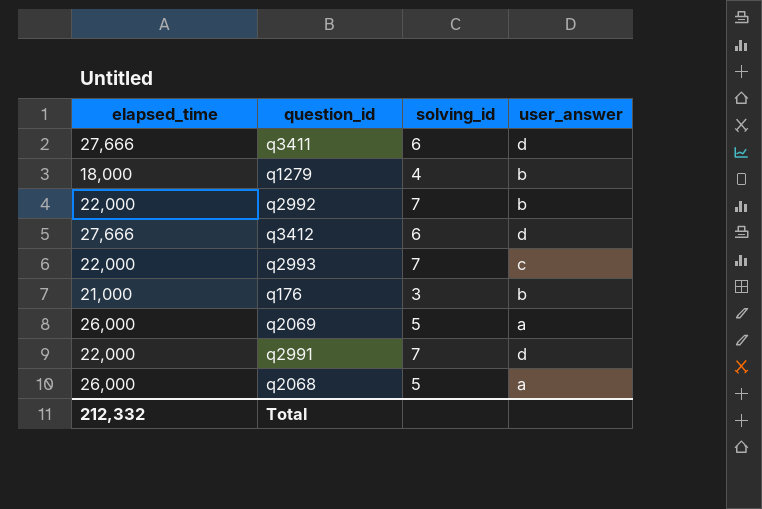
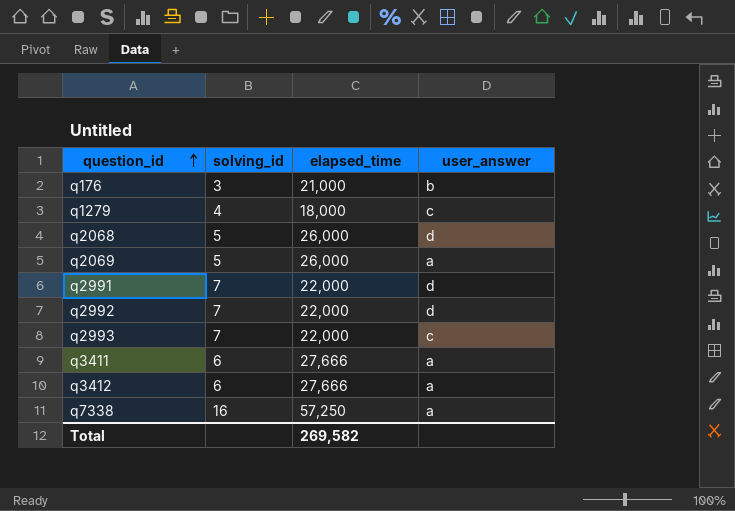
row order: none -> question_id ascending
column elapsed_time | position: 1 -> 3
q1279 | user_answer: b -> c
q2068 | user_answer: a -> d
q2992 | user_answer: b -> d
q3411 | user_answer: d -> a
q3412 | user_answer: d -> a
row q7338: none -> 16 | 57,250 | a
Total | elapsed_time: 212,332 -> 269,582

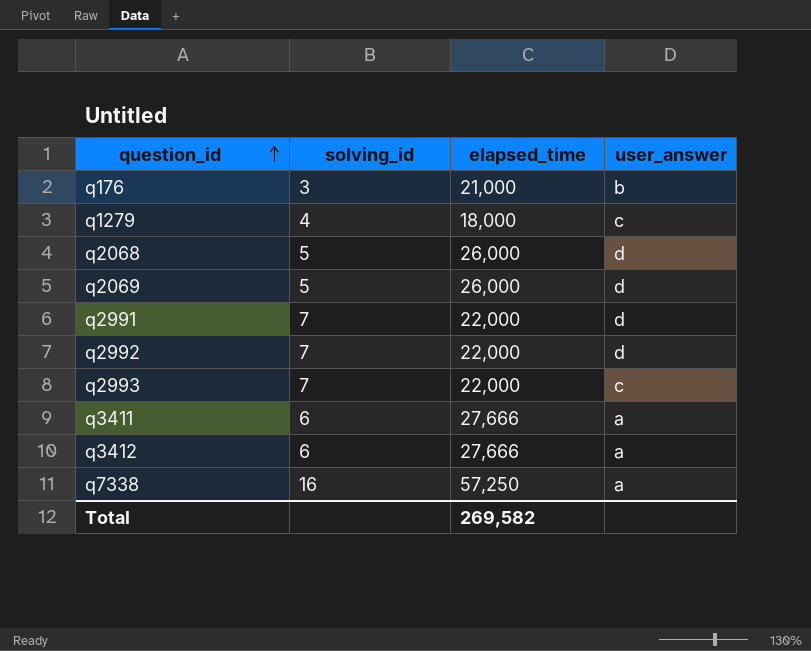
q2069 | user_answer: a -> d

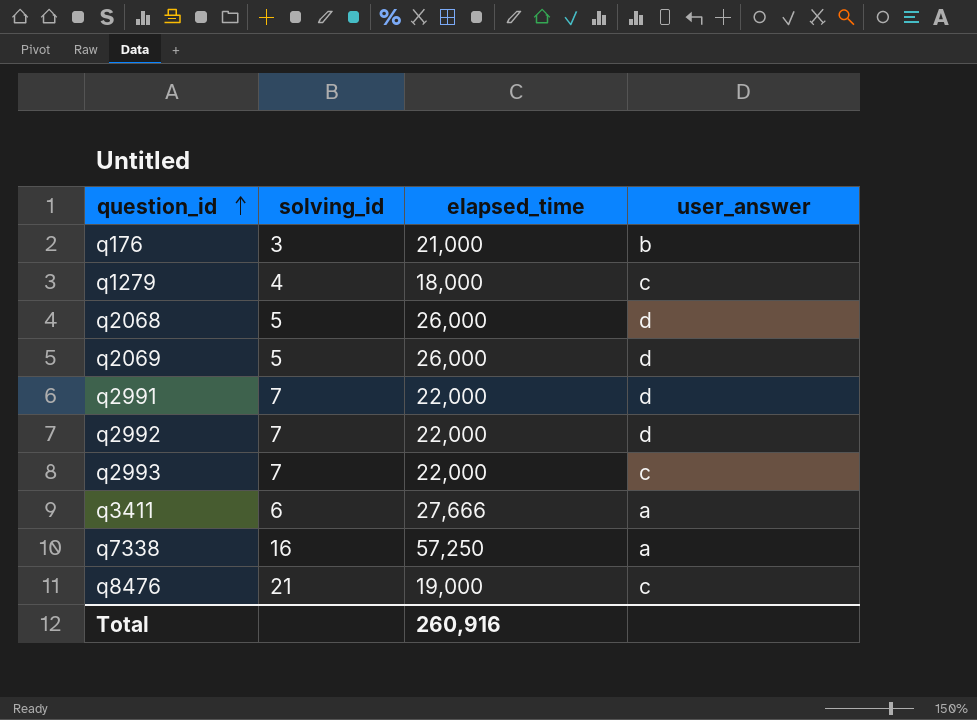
row q3412: 6 | 27,666 | a -> none
row q8476: none -> 21 | 19,000 | c
Total | elapsed_time: 269,582 -> 260,916

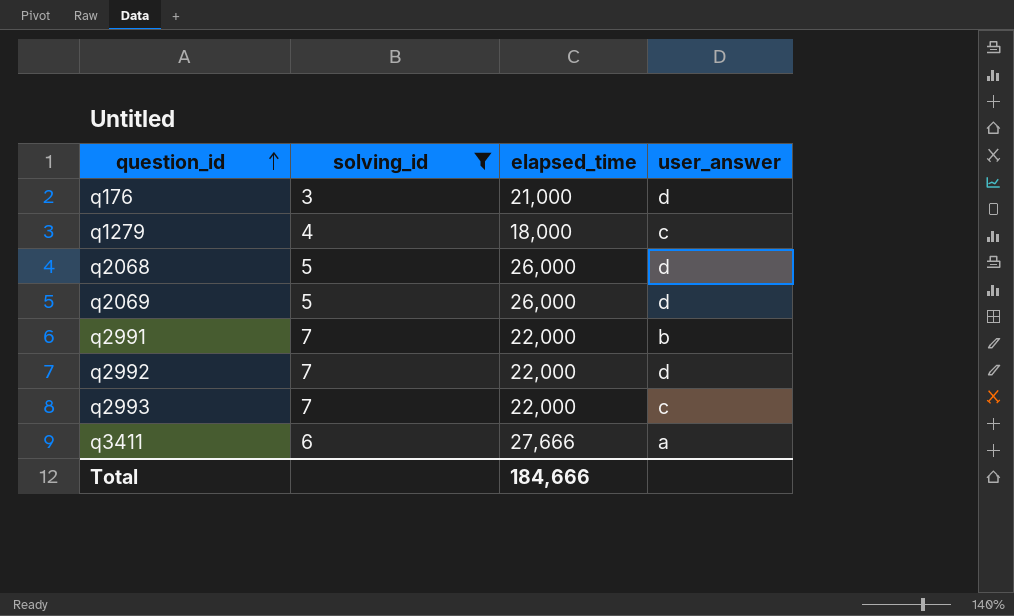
filter: none -> solving_id <= 7
q176 | user_answer: b -> d
q2991 | user_answer: d -> b
Total | elapsed_time: 260,916 -> 184,666

